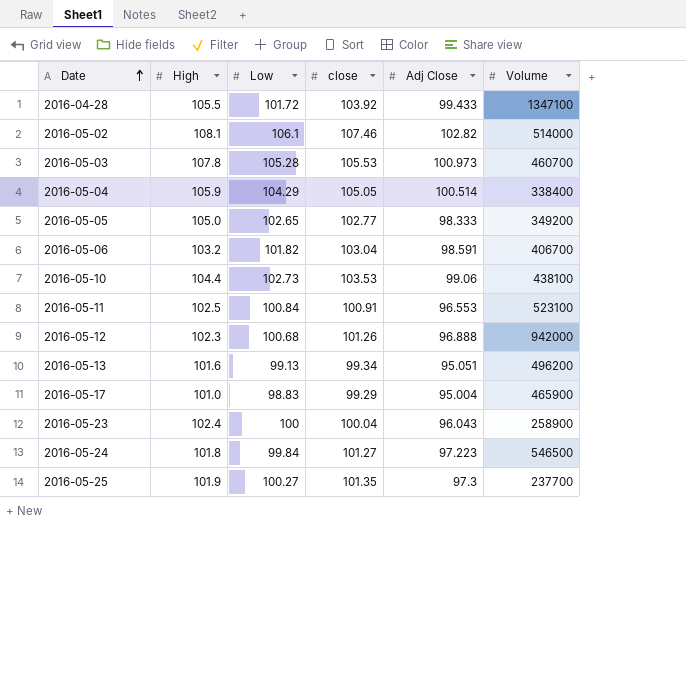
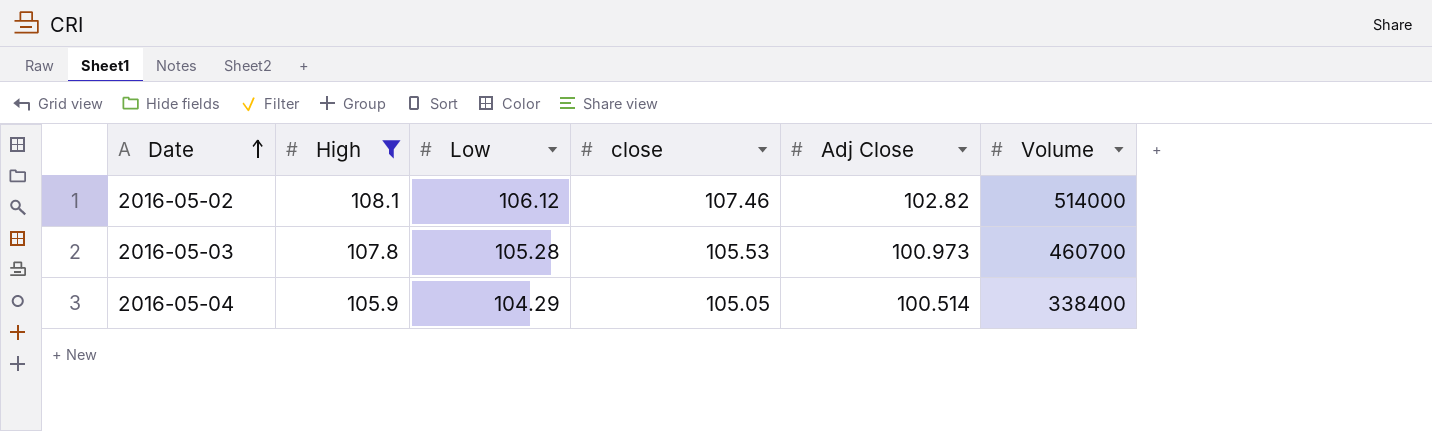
filter: none -> High >= 105.9
2016-05-02 | Low: 106.1 -> 106.12

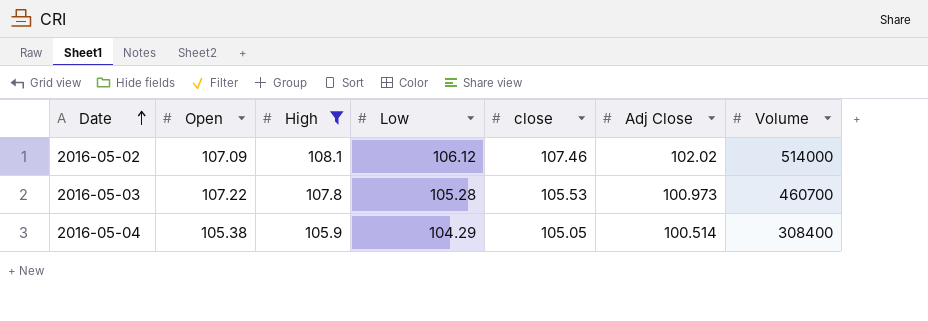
column Open | position: none -> 2
2016-05-02 | Adj Close: 102.82 -> 102.02
2016-05-04 | Volume: 338400 -> 308400

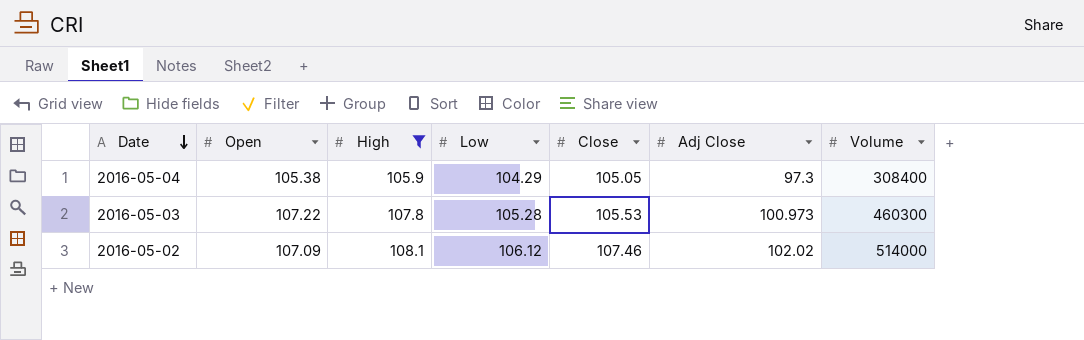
row order: Date ascending -> Date descending
column name: close -> Close
2016-05-04 | Adj Close: 100.514 -> 97.3
2016-05-03 | Volume: 460700 -> 460300

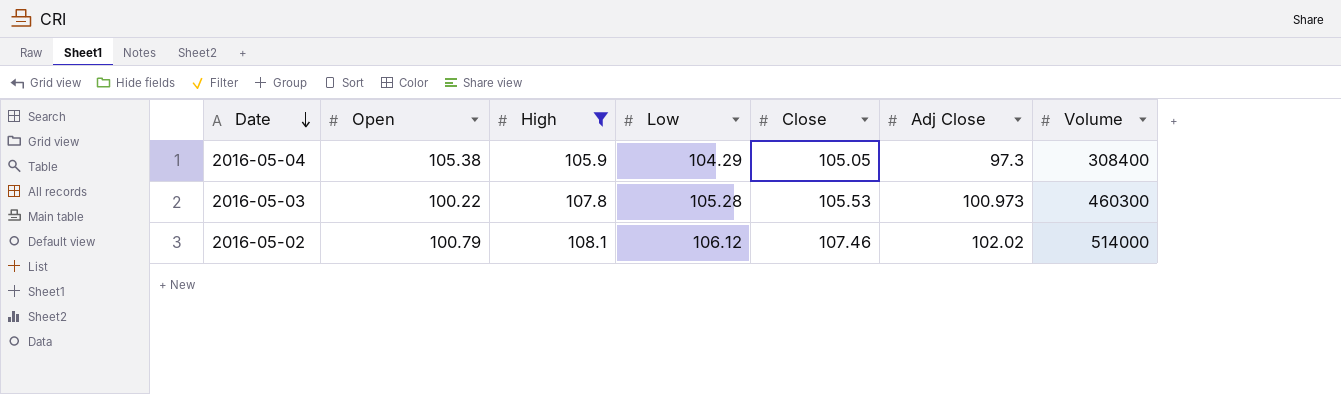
2016-05-03 | Open: 107.22 -> 100.22
2016-05-02 | Open: 107.09 -> 100.79

